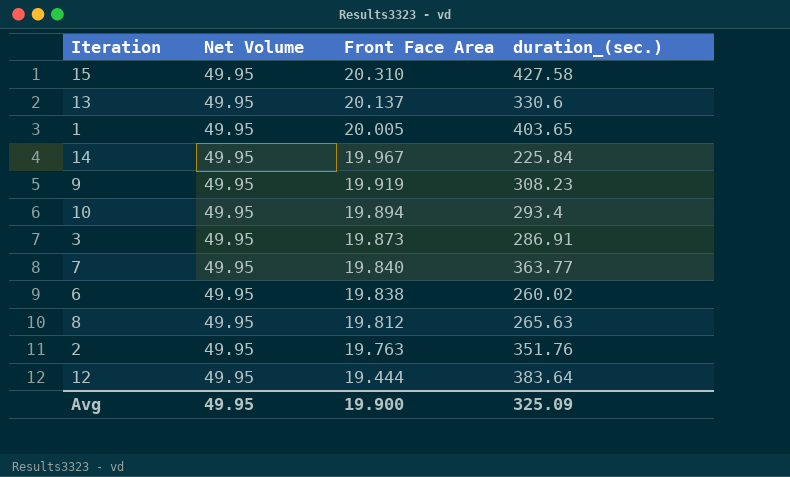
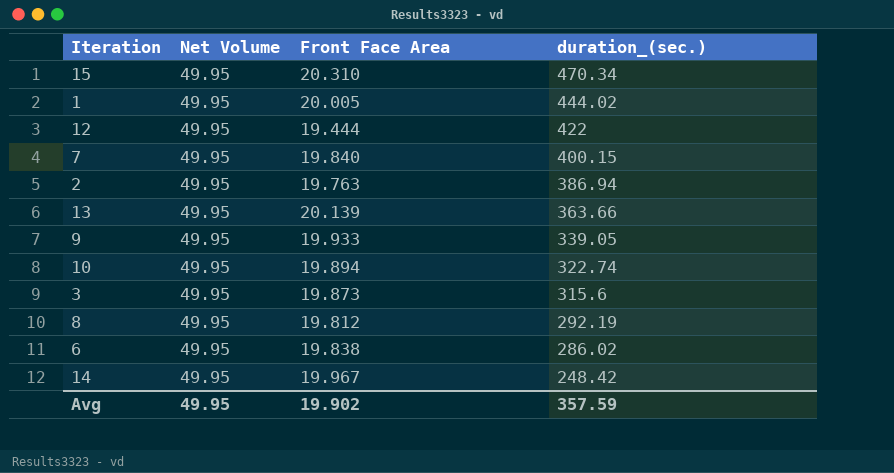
row order: Front Face Area descending -> duration_(sec.) descending
15 | duration_(sec.): 427.58 -> 470.34
1 | duration_(sec.): 403.65 -> 444.02
12 | duration_(sec.): 383.64 -> 422
7 | duration_(sec.): 363.77 -> 400.15
2 | duration_(sec.): 351.76 -> 386.94
13 | Front Face Area: 20.137 -> 20.139
13 | duration_(sec.): 330.6 -> 363.66
9 | Front Face Area: 19.919 -> 19.933
9 | duration_(sec.): 308.23 -> 339.05
10 | duration_(sec.): 293.4 -> 322.74
3 | duration_(sec.): 286.91 -> 315.6
8 | duration_(sec.): 265.63 -> 292.19
6 | duration_(sec.): 260.02 -> 286.02
14 | duration_(sec.): 225.84 -> 248.42
Avg | Front Face Area: 19.900 -> 19.902
Avg | duration_(sec.): 325.09 -> 357.59

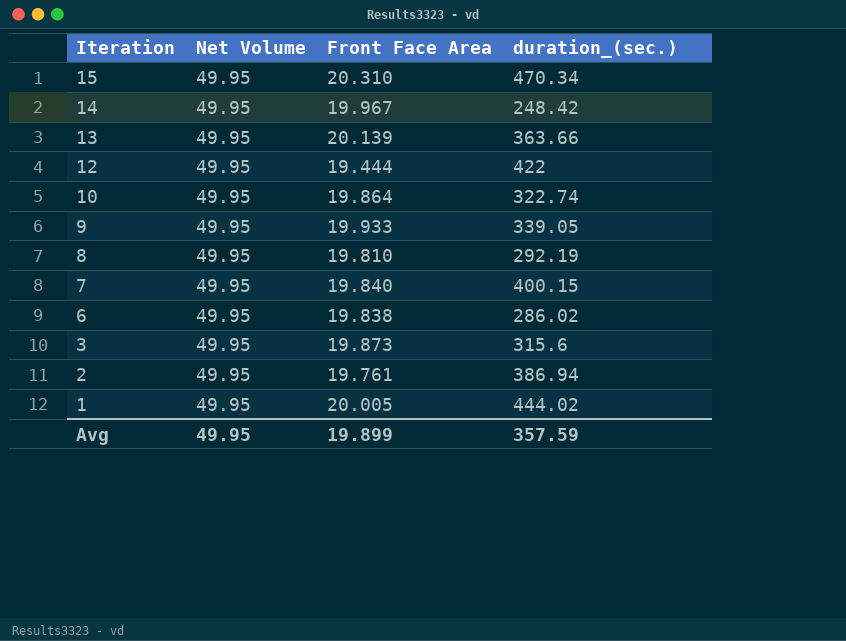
row order: duration_(sec.) descending -> Iteration descending
10 | Front Face Area: 19.894 -> 19.864
8 | Front Face Area: 19.812 -> 19.810
2 | Front Face Area: 19.763 -> 19.761
Avg | Front Face Area: 19.902 -> 19.899

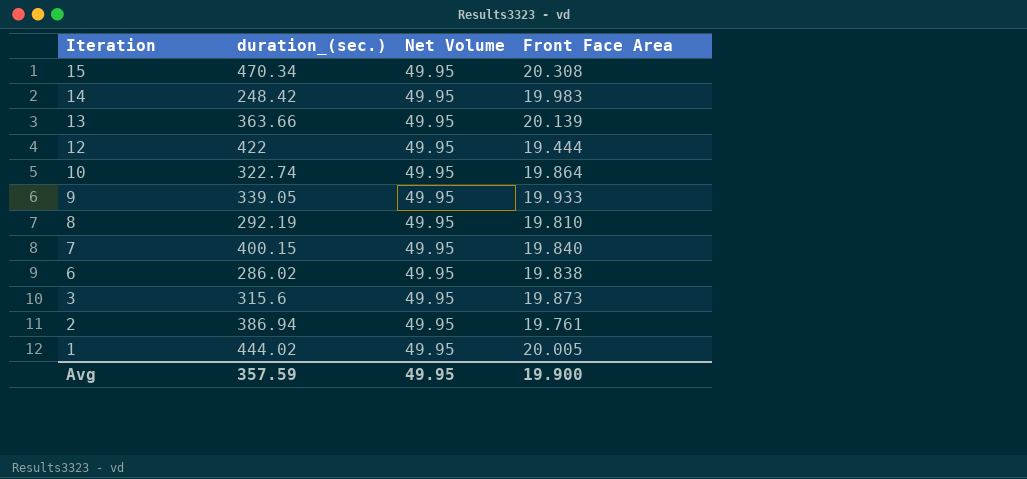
column duration_(sec.) | position: 4 -> 2
15 | Front Face Area: 20.310 -> 20.308
14 | Front Face Area: 19.967 -> 19.983
Avg | Front Face Area: 19.899 -> 19.900

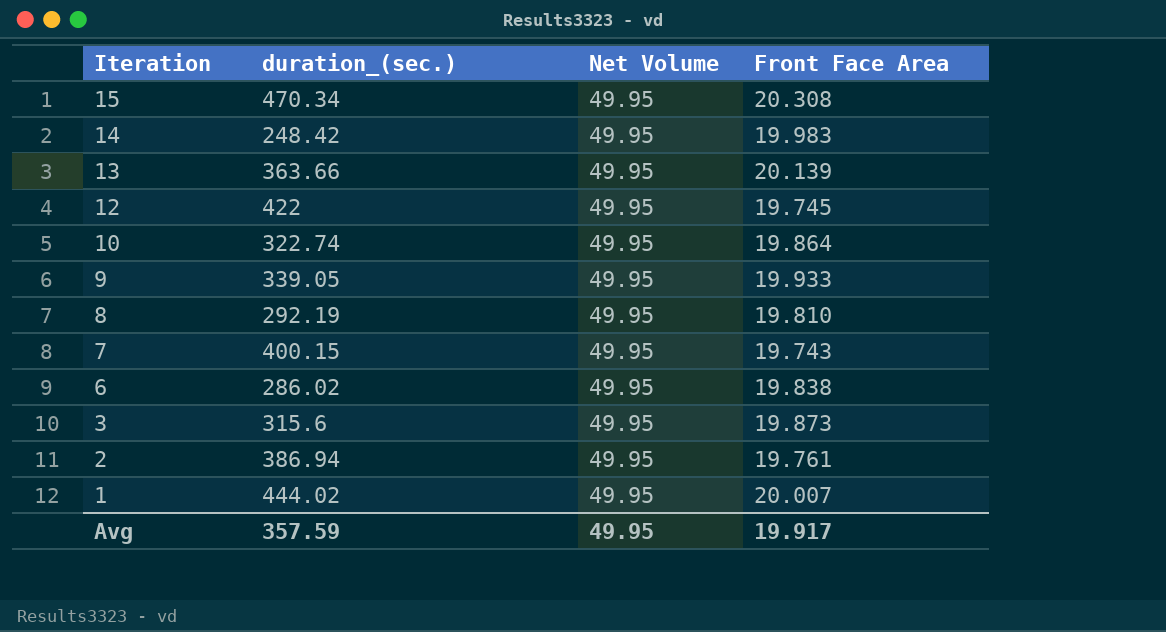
12 | Front Face Area: 19.444 -> 19.745
7 | Front Face Area: 19.840 -> 19.743
1 | Front Face Area: 20.005 -> 20.007
Avg | Front Face Area: 19.900 -> 19.917

